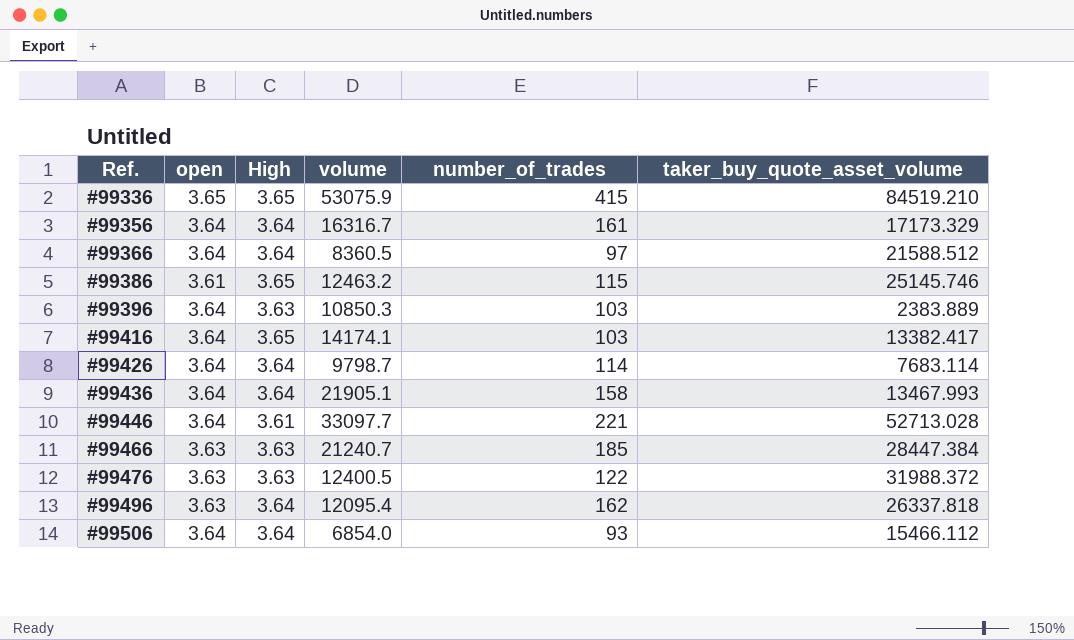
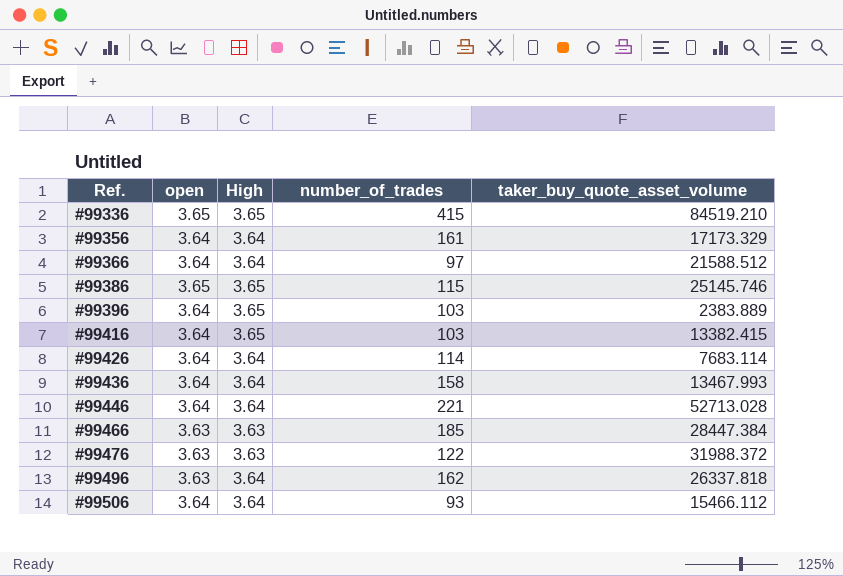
column volume | position: 4 -> none
#99386 | open: 3.61 -> 3.65
#99396 | High: 3.63 -> 3.65
#99416 | taker_buy_quote_asset_volume: 13382.417 -> 13382.415
#99446 | High: 3.61 -> 3.64

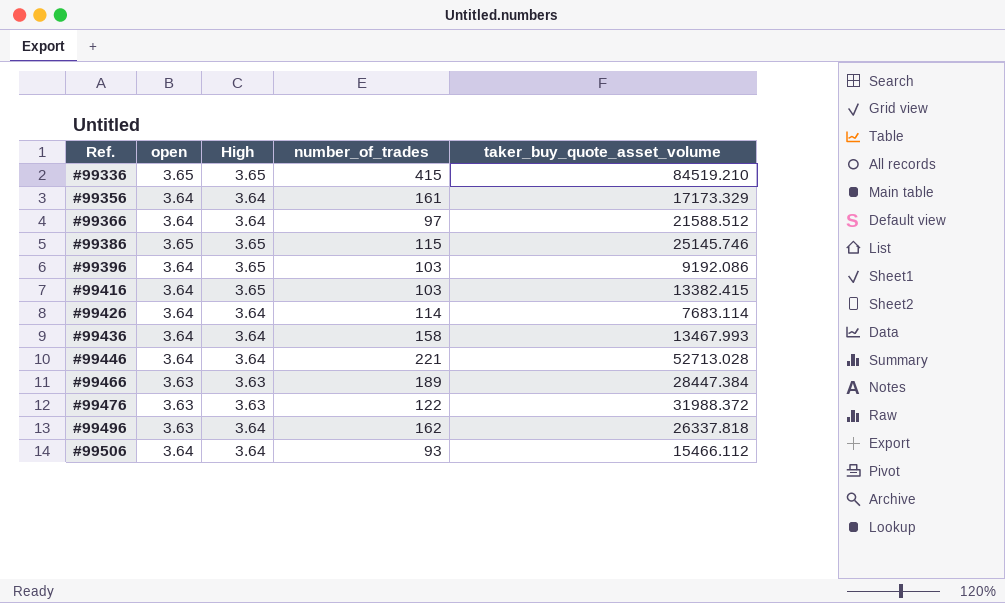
#99396 | taker_buy_quote_asset_volume: 2383.889 -> 9192.086
#99466 | number_of_trades: 185 -> 189

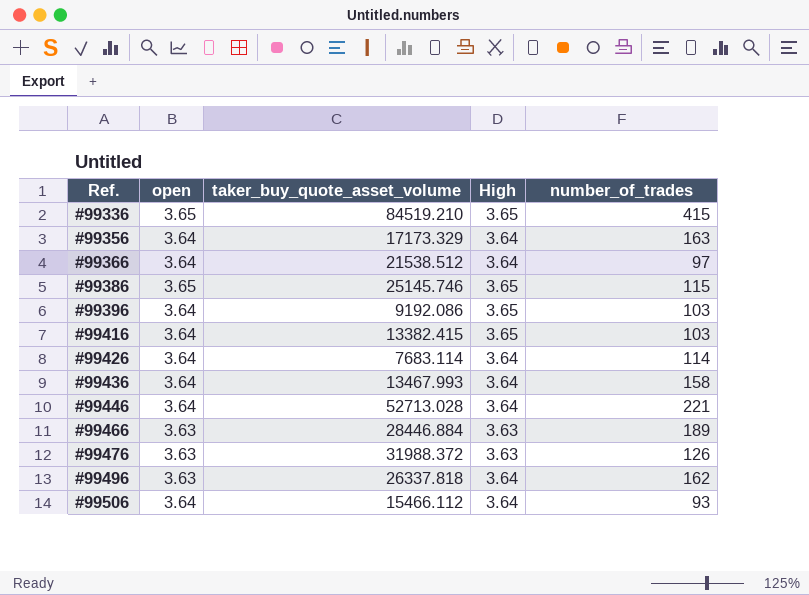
column taker_buy_quote_asset_volume | position: 5 -> 3
#99356 | number_of_trades: 161 -> 163
#99366 | taker_buy_quote_asset_volume: 21588.512 -> 21538.512
#99466 | taker_buy_quote_asset_volume: 28447.384 -> 28446.884
#99476 | number_of_trades: 122 -> 126

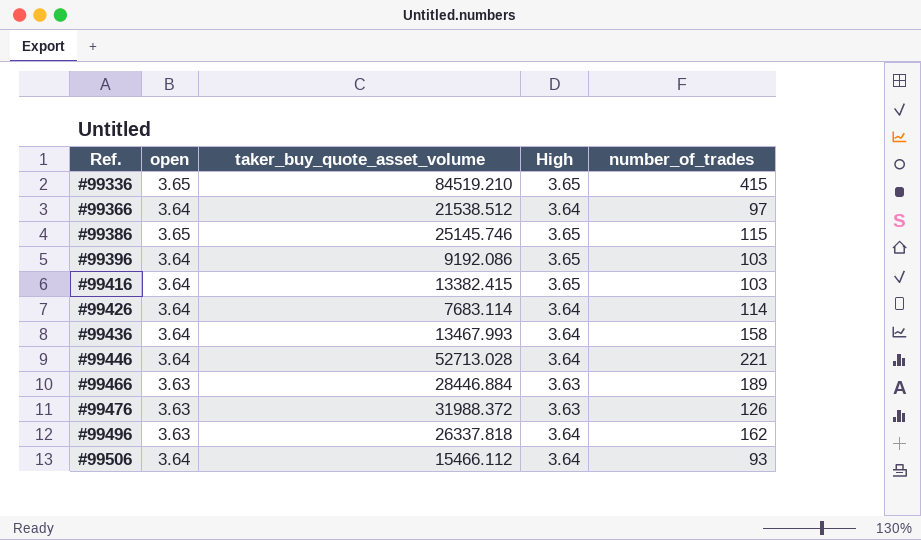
row #99356: 3.64 | 17173.329 | 3.64 | 163 -> none

